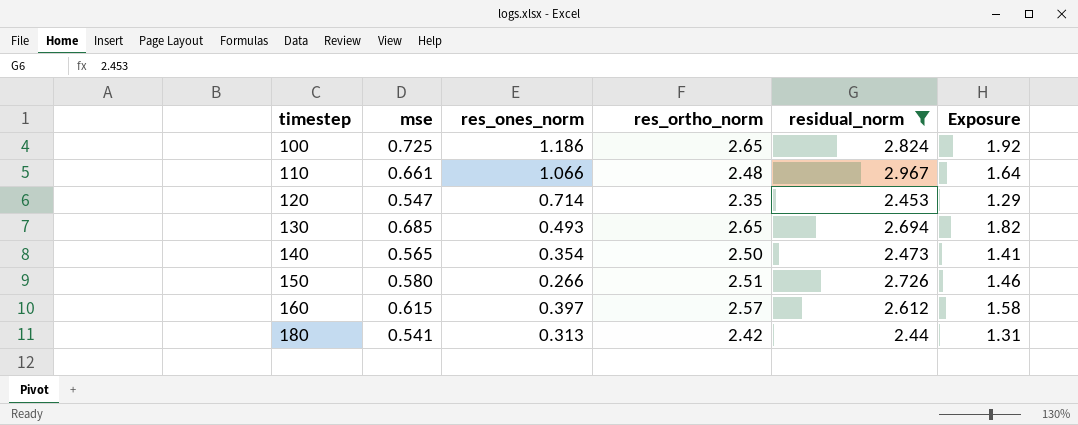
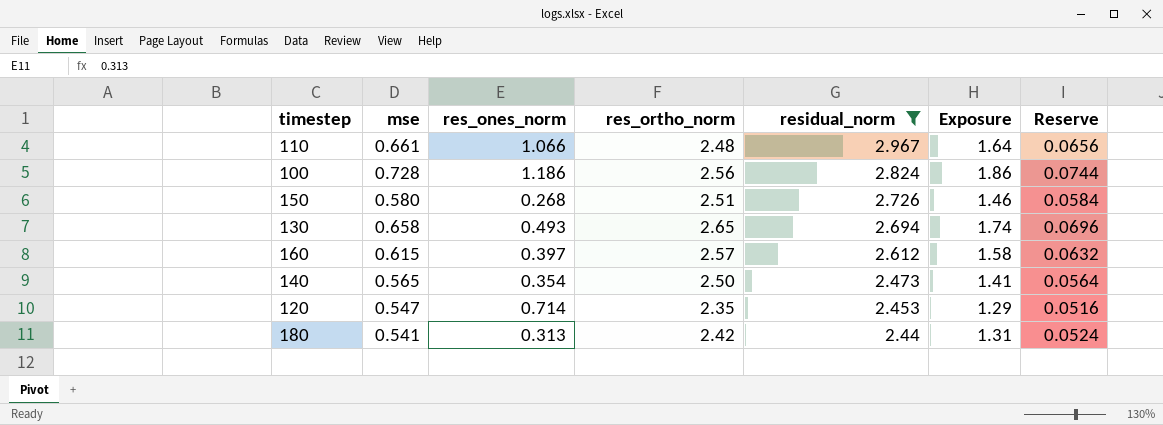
row order: timestep ascending -> residual_norm descending
column Reserve | formula: none -> [Exposure] * 0.04
100 | mse: 0.725 -> 0.728
100 | res_ortho_norm: 2.65 -> 2.56
100 | Exposure: 1.92 -> 1.86
150 | res_ones_norm: 0.266 -> 0.268
130 | mse: 0.685 -> 0.658
130 | Exposure: 1.82 -> 1.74

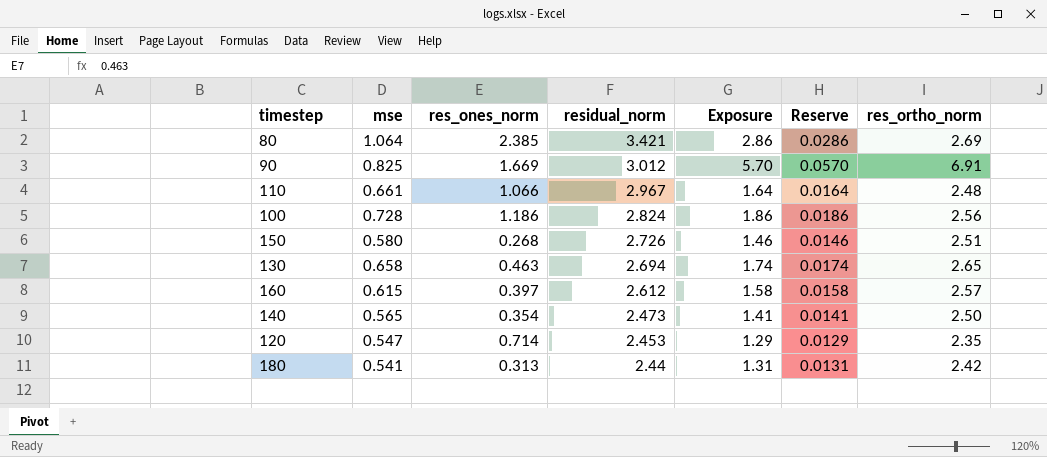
filter: residual_norm <= 2.967 -> none
column Reserve | formula: [Exposure] * 0.04 -> [Exposure] * 0.01
column res_ortho_norm | position: 4 -> 7
130 | res_ones_norm: 0.493 -> 0.463

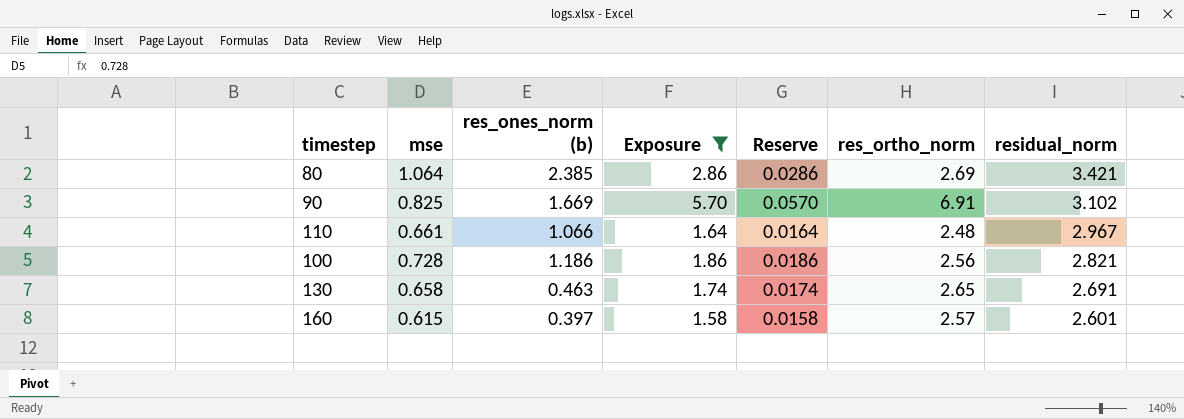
filter: none -> Exposure >= 1.58
column name: res_ones_norm -> res_ones_norm (b)
column residual_norm | position: 4 -> 7
90 | residual_norm: 3.012 -> 3.102
100 | residual_norm: 2.824 -> 2.821
130 | residual_norm: 2.694 -> 2.691
160 | residual_norm: 2.612 -> 2.601

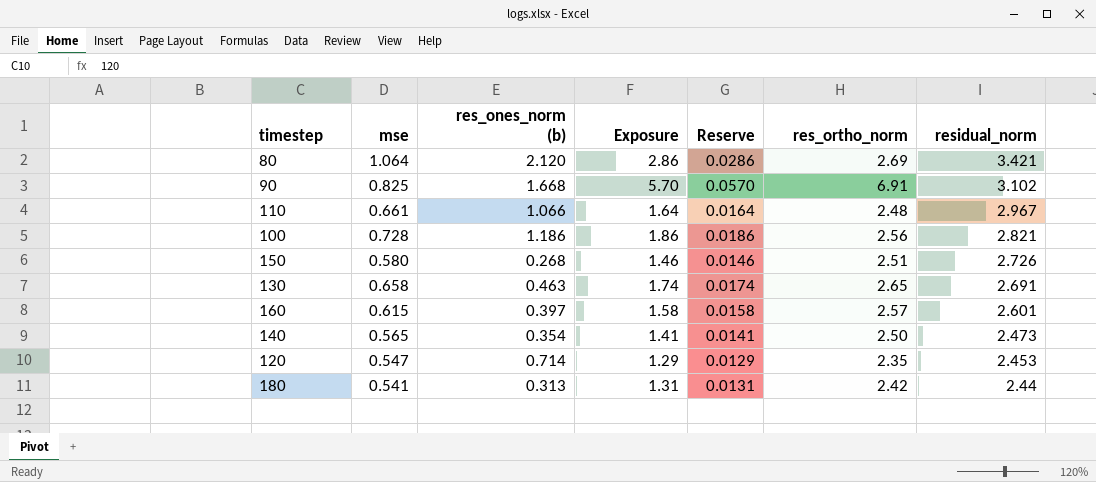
filter: Exposure >= 1.58 -> none
80 | res_ones_norm (b): 2.385 -> 2.120
90 | res_ones_norm (b): 1.669 -> 1.668

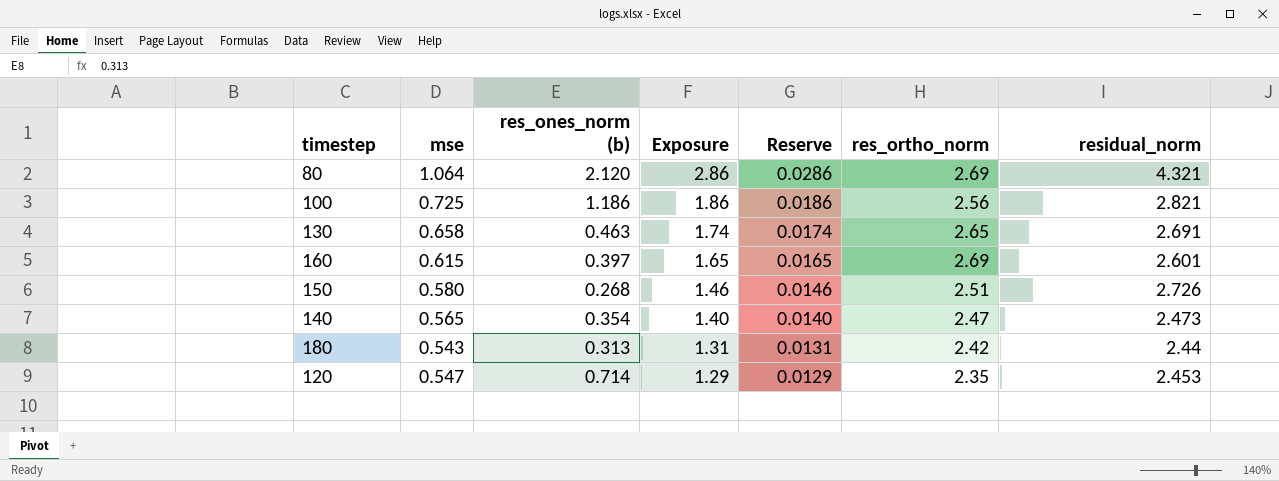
row order: residual_norm descending -> Exposure descending
row 90: 0.825 | 1.668 | 5.70 | 0.0570 | 6.91 | 3.102 -> none
row 110: 0.661 | 1.066 | 1.64 | 0.0164 | 2.48 | 2.967 -> none
80 | residual_norm: 3.421 -> 4.321
100 | mse: 0.728 -> 0.725
160 | Exposure: 1.58 -> 1.65
160 | Reserve: 0.0158 -> 0.0165
160 | res_ortho_norm: 2.57 -> 2.69
140 | Exposure: 1.41 -> 1.40
140 | Reserve: 0.0141 -> 0.0140
140 | res_ortho_norm: 2.50 -> 2.47
180 | mse: 0.541 -> 0.543

